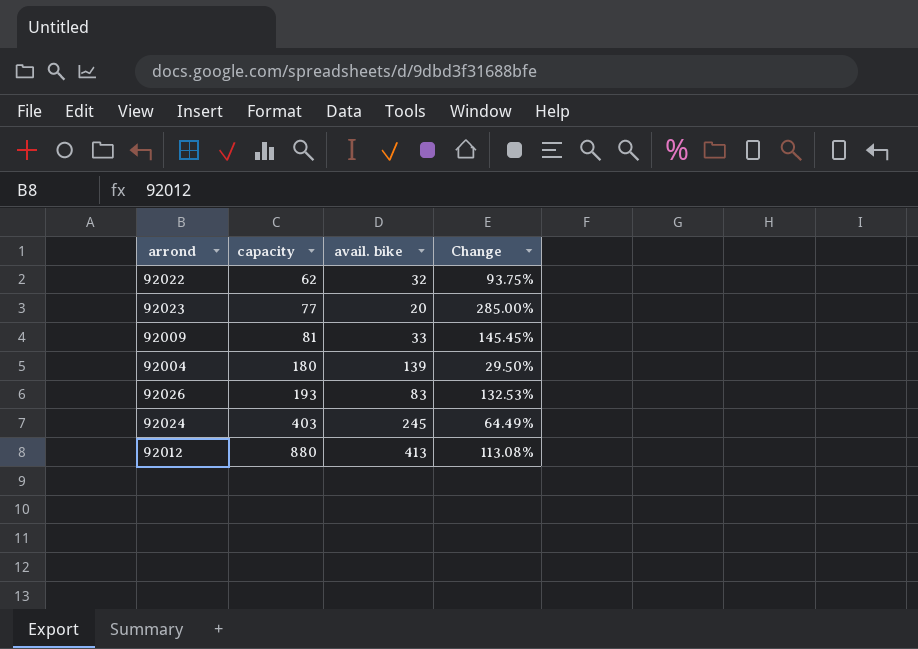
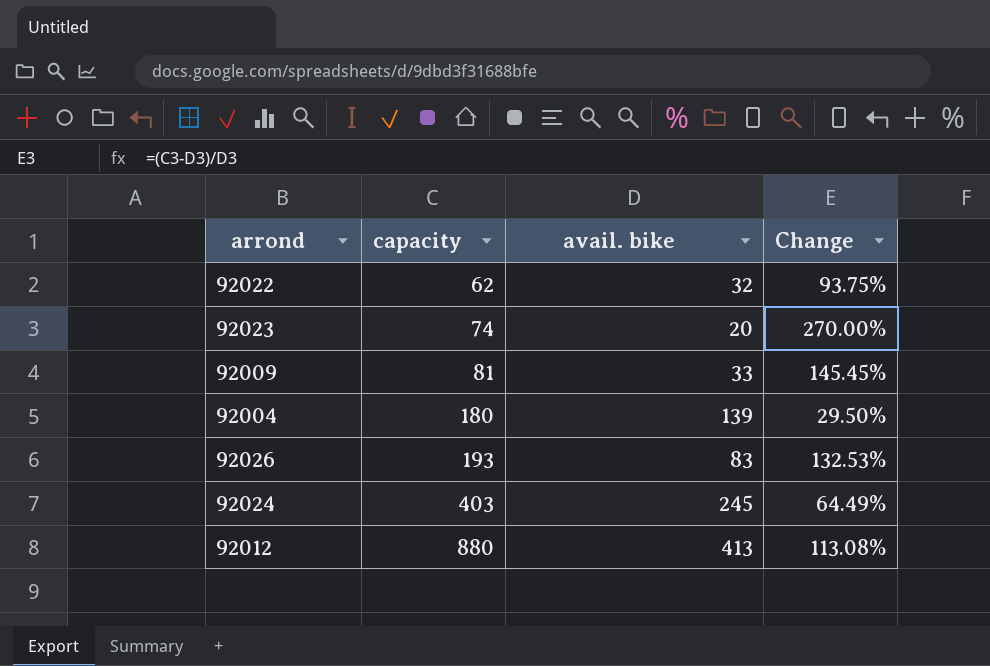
92023 | capacity: 77 -> 74
92023 | Change: 285.00% -> 270.00%

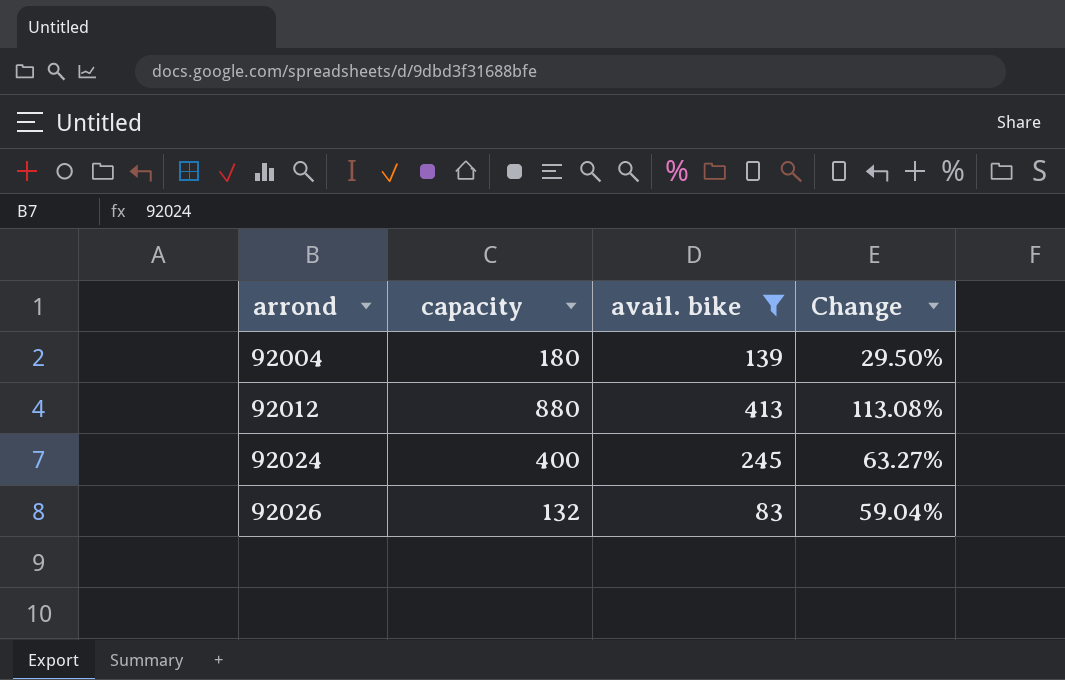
filter: none -> avail. bike >= 83
row order: capacity ascending -> arrond ascending
92024 | capacity: 403 -> 400
92024 | Change: 64.49% -> 63.27%
92026 | capacity: 193 -> 132
92026 | Change: 132.53% -> 59.04%

